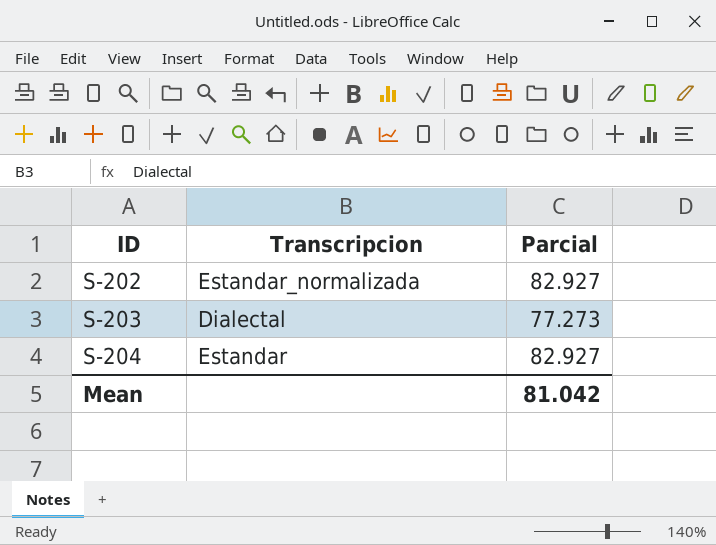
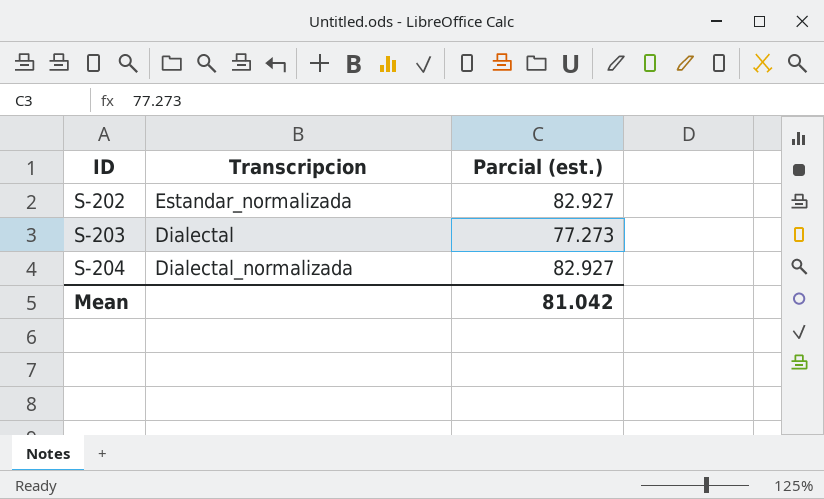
column name: Parcial -> Parcial (est.)
S-204 | Transcripcion: Estandar -> Dialectal_normalizada

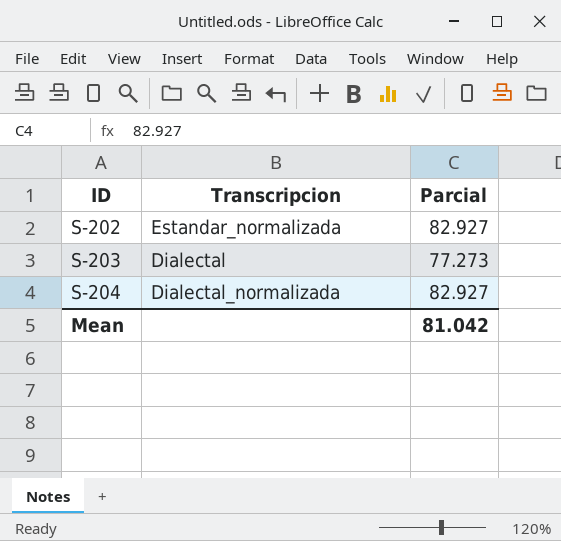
column name: Parcial (est.) -> Parcial

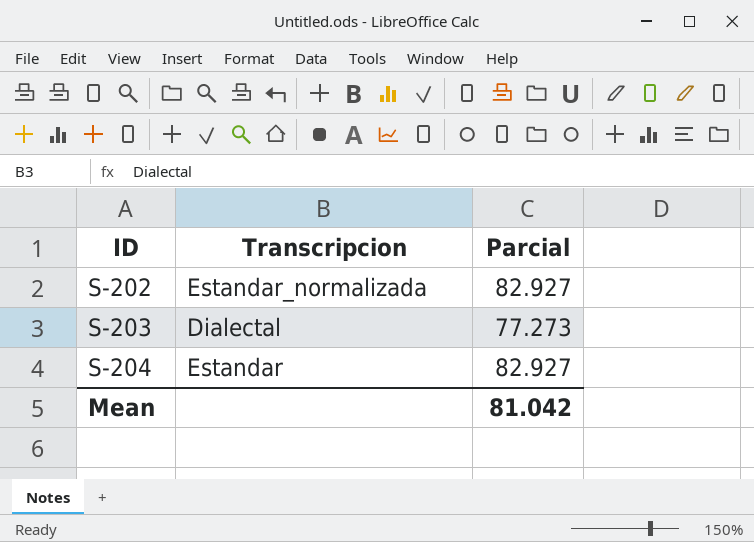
S-204 | Transcripcion: Dialectal_normalizada -> Estandar

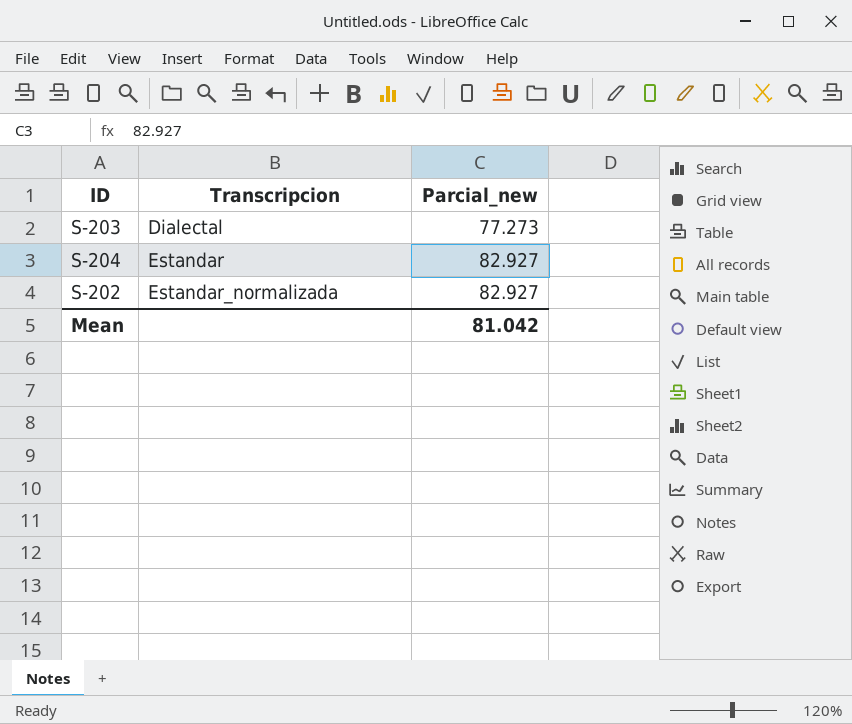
row order: ID ascending -> Transcripcion ascending
column name: Parcial -> Parcial_new

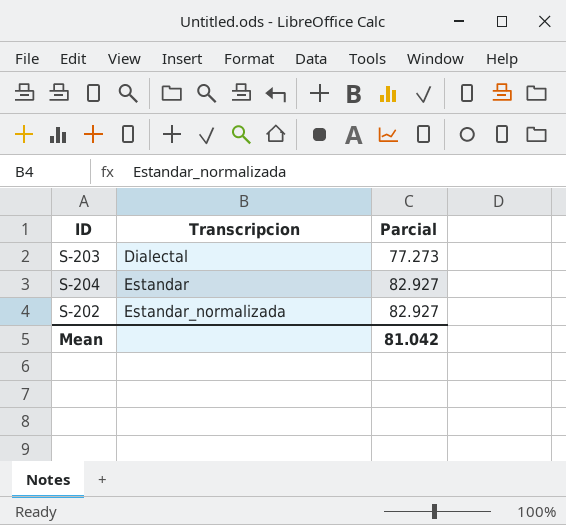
column name: Parcial_new -> Parcial

